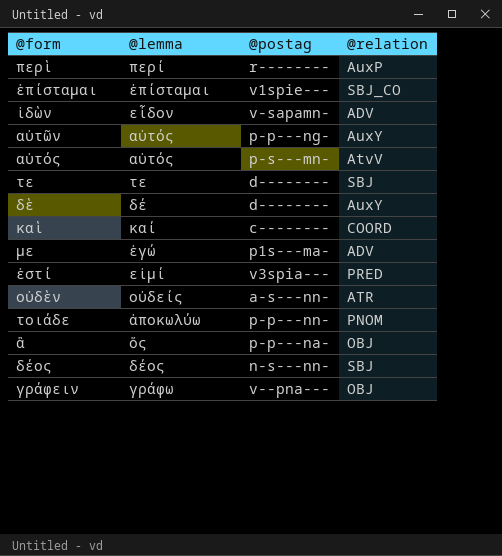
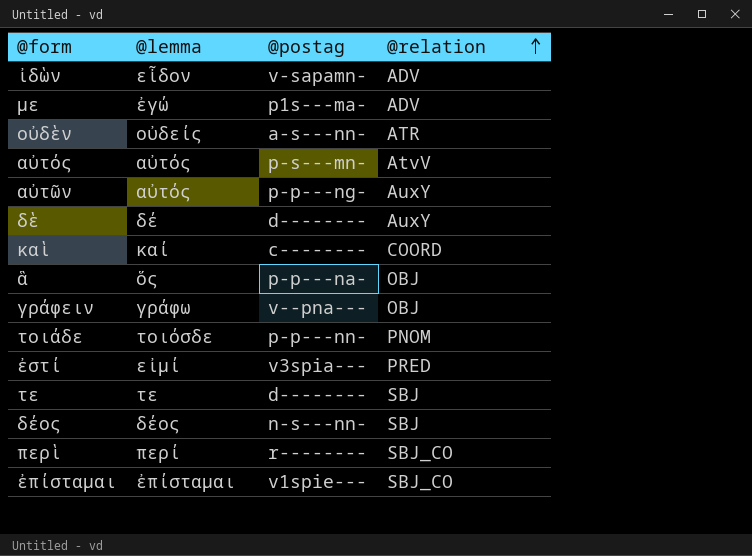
row order: none -> @relation ascending
τοιάδε | @lemma: ἀποκωλύω -> τοιόσδε
περὶ | @relation: AuxP -> SBJ_CO

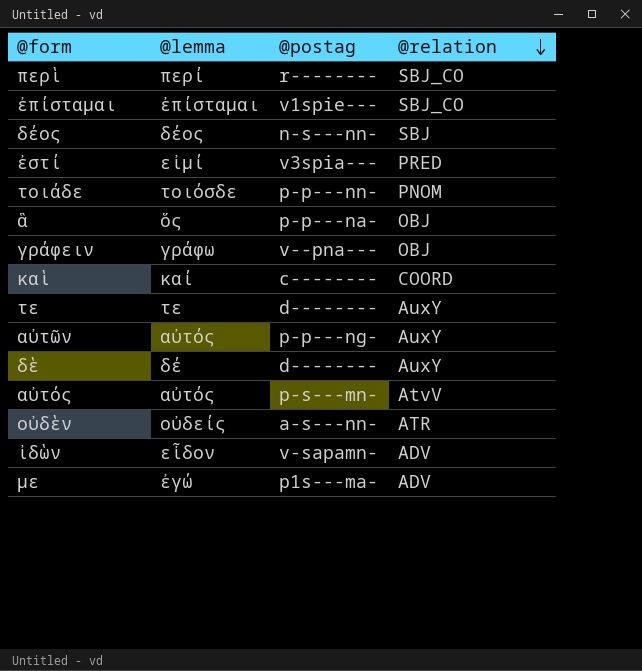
row order: @relation ascending -> @relation descending
τε | @relation: SBJ -> AuxY

